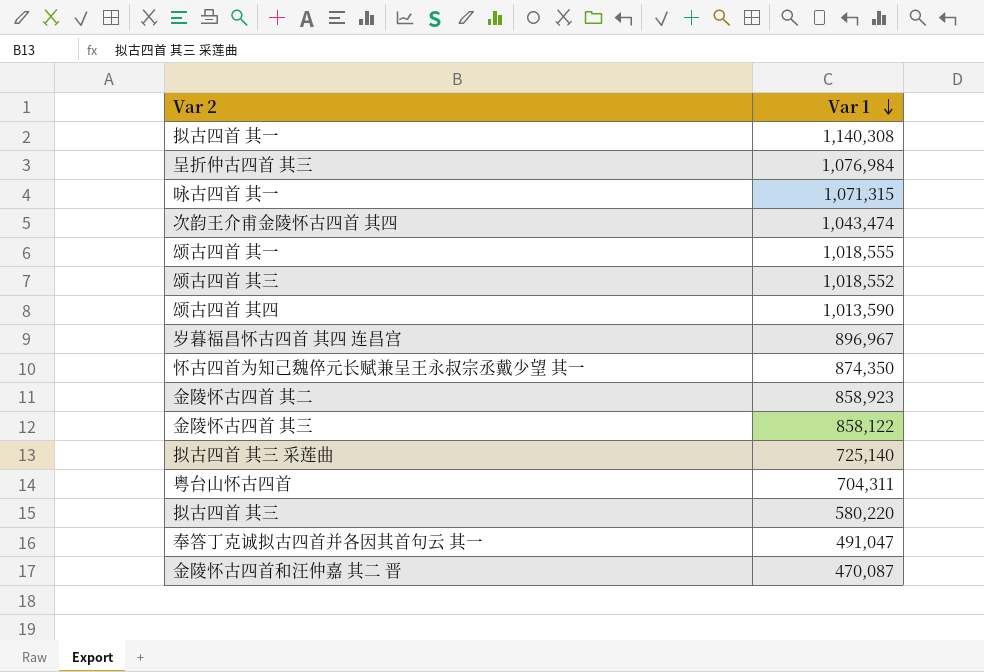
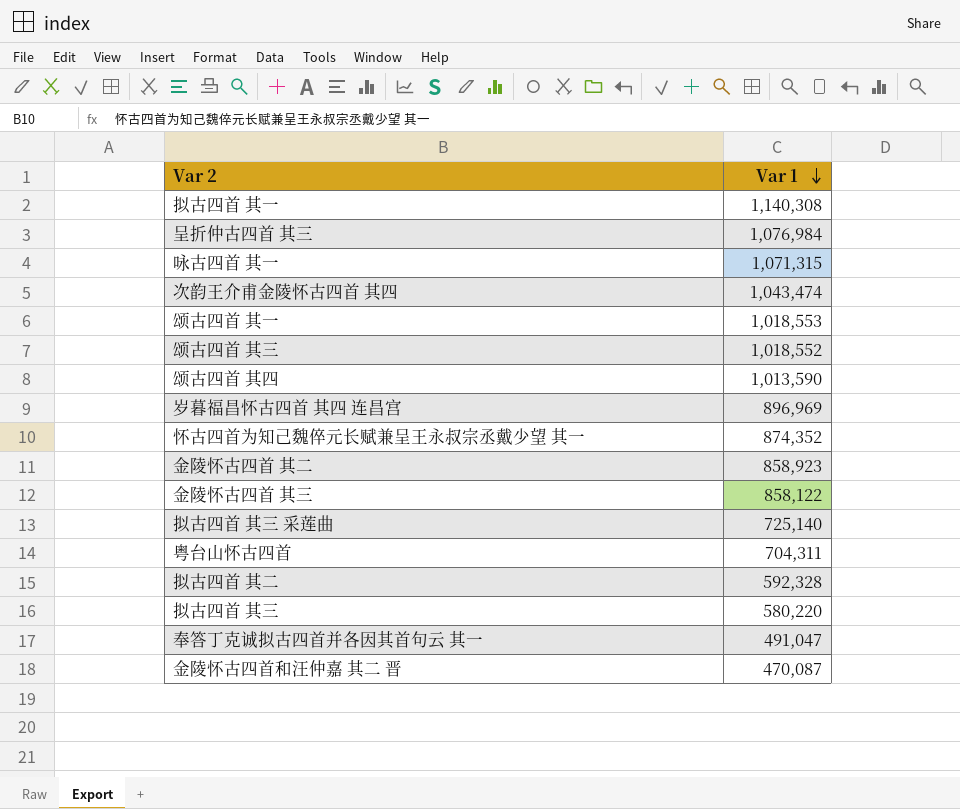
颂古四首 其一 | Var 1: 1,018,555 -> 1,018,553
岁暮福昌怀古四首 其四 连昌宫 | Var 1: 896,967 -> 896,969
怀古四首为知己魏倅元长赋兼呈王永叔宗丞戴少望 其一 | Var 1: 874,350 -> 874,352
row 拟古四首 其二: none -> 592,328

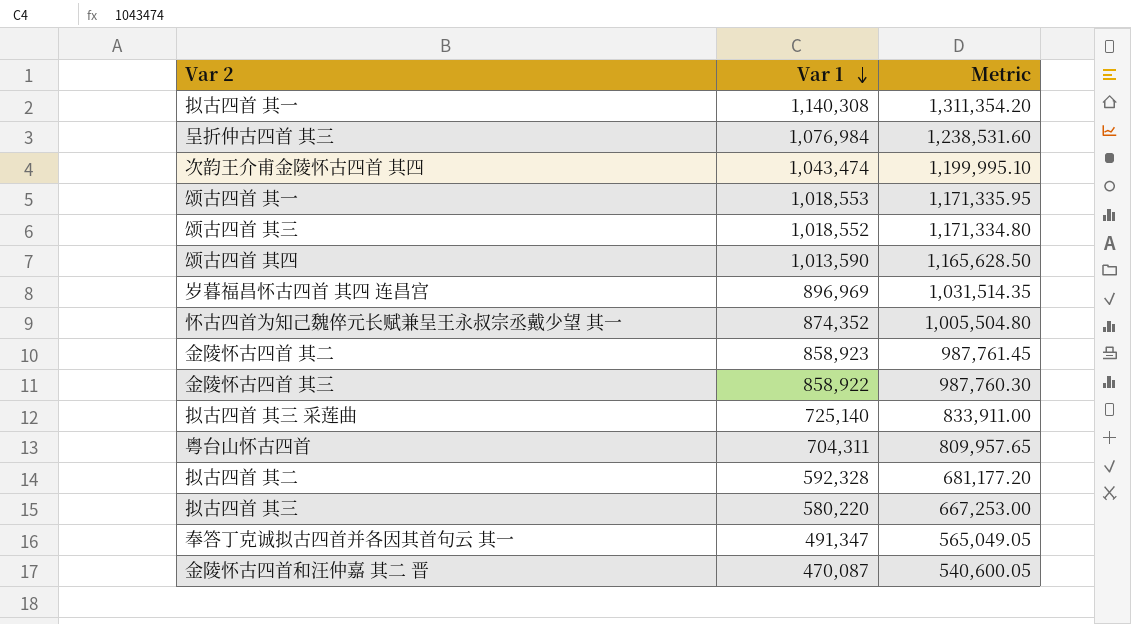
column Metric | formula: none -> [Var 1] * 1.15
row 咏古四首 其一: 1,071,315 -> none
金陵怀古四首 其三 | Var 1: 858,122 -> 858,922
奉答丁克诚拟古四首并各因其首句云 其一 | Var 1: 491,047 -> 491,347

